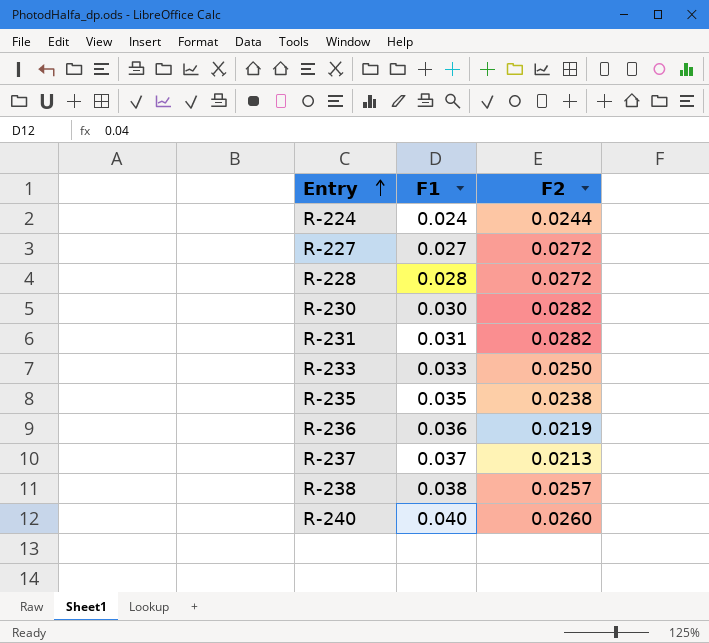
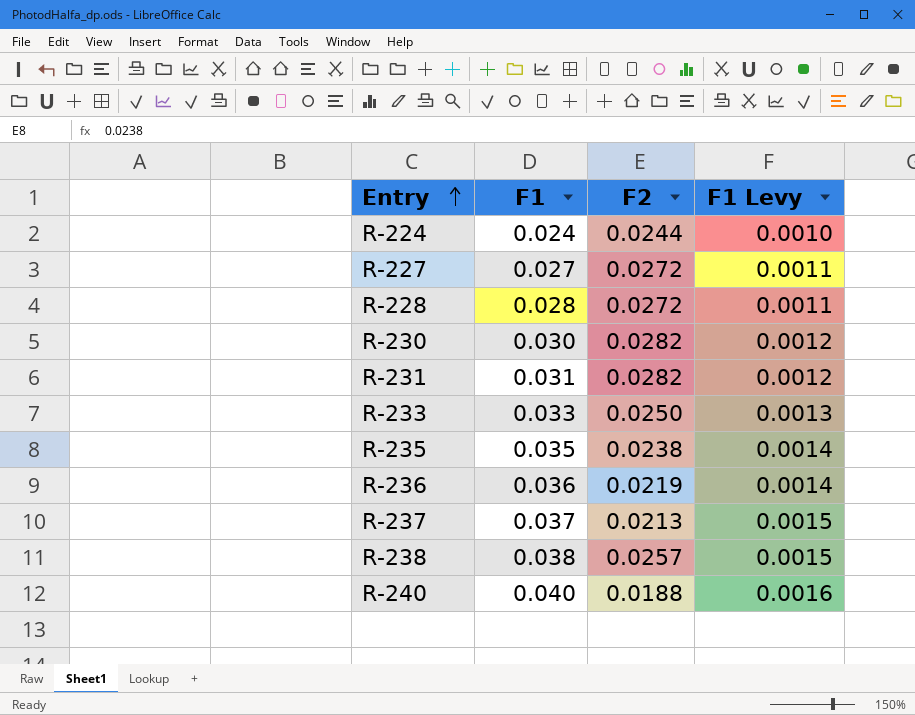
column F1 Levy | formula: none -> [F1] * 0.04
R-240 | F2: 0.0260 -> 0.0188

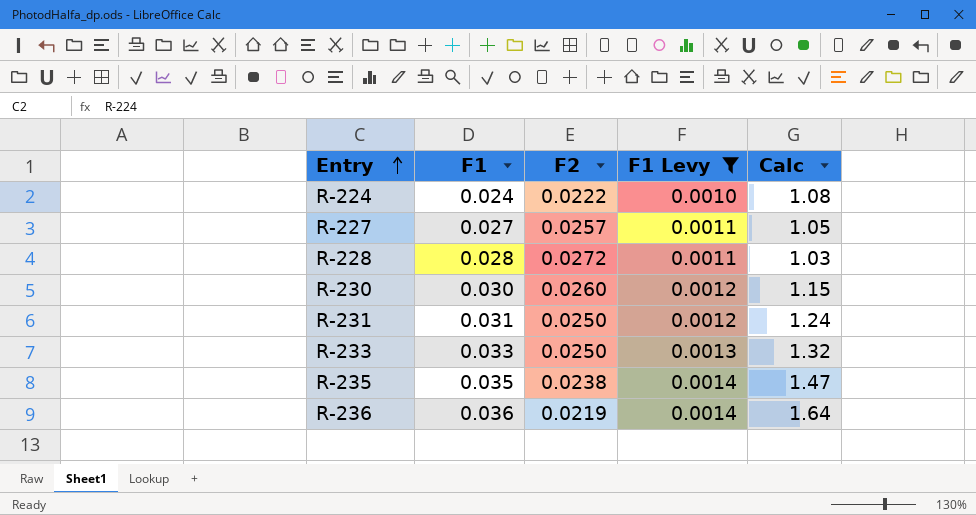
filter: none -> F1 Levy <= 0.0014
column Calc | formula: none -> [F1] / [F2]
R-224 | F2: 0.0244 -> 0.0222
R-227 | F2: 0.0272 -> 0.0257
R-230 | F2: 0.0282 -> 0.0260
R-231 | F2: 0.0282 -> 0.0250

